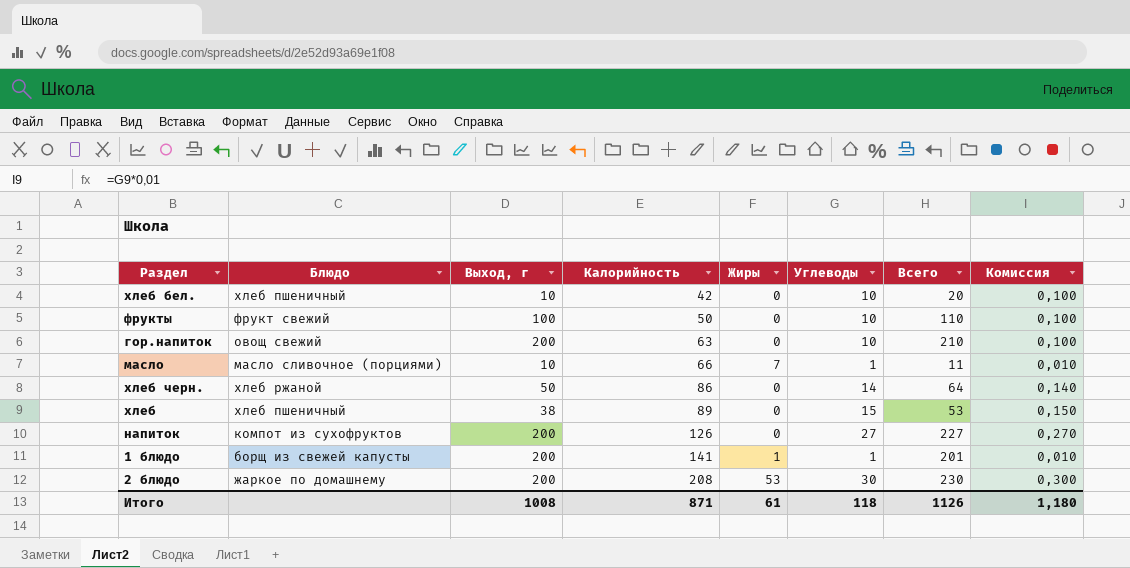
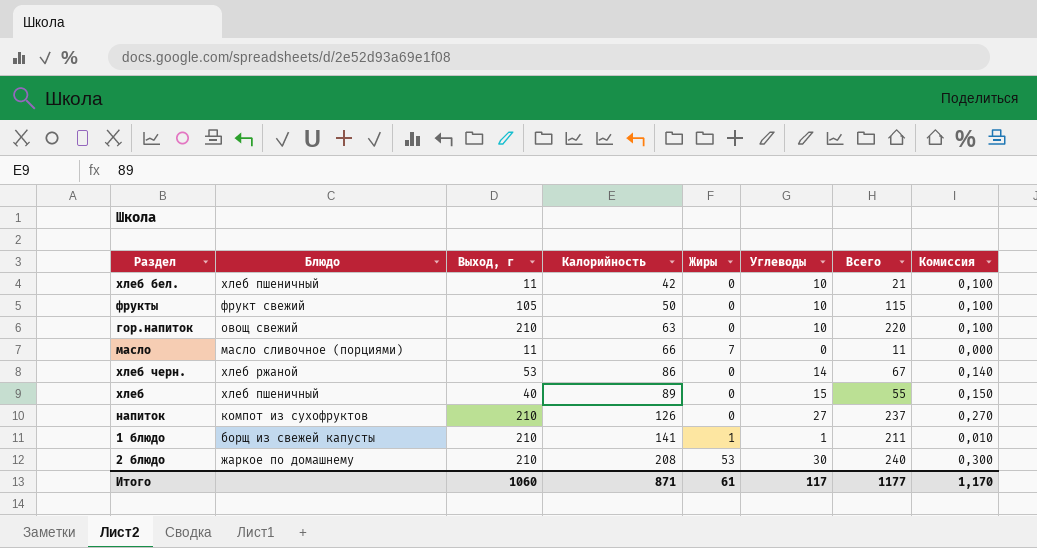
хлеб бел. | Выход, г: 10 -> 11
хлеб бел. | Всего: 20 -> 21
фрукты | Выход, г: 100 -> 105
фрукты | Всего: 110 -> 115
гор.напиток | Выход, г: 200 -> 210
гор.напиток | Всего: 210 -> 220
масло | Выход, г: 10 -> 11
масло | Углеводы: 1 -> 0
масло | Комиссия: 0,010 -> 0,000
хлеб черн. | Выход, г: 50 -> 53
хлеб черн. | Всего: 64 -> 67
хлеб | Выход, г: 38 -> 40
хлеб | Всего: 53 -> 55
напиток | Выход, г: 200 -> 210
напиток | Всего: 227 -> 237
1 блюдо | Выход, г: 200 -> 210
1 блюдо | Всего: 201 -> 211
2 блюдо | Выход, г: 200 -> 210
2 блюдо | Всего: 230 -> 240
Итого | Выход, г: 1008 -> 1060
Итого | Углеводы: 118 -> 117
Итого | Всего: 1126 -> 1177
Итого | Комиссия: 1,180 -> 1,170

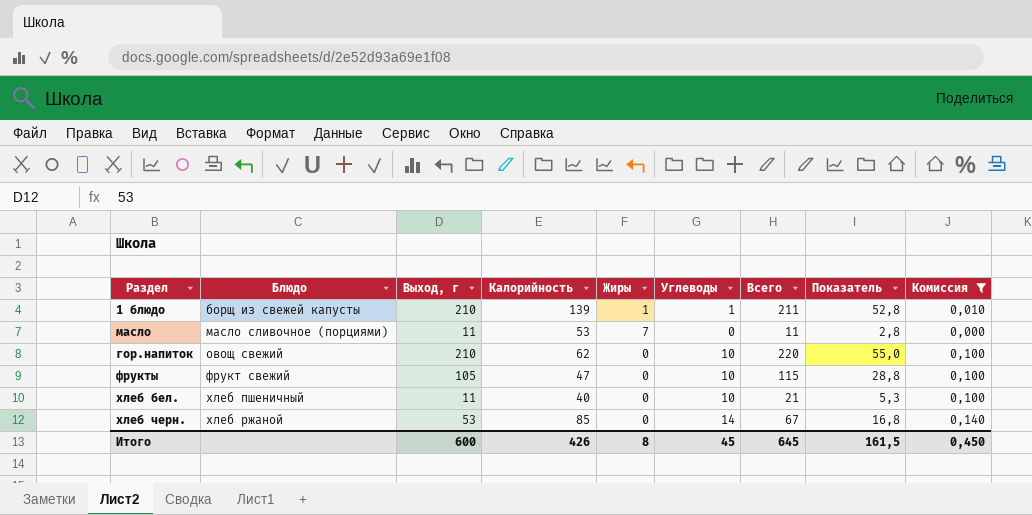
filter: none -> Комиссия <= 0,140
row order: Калорийность ascending -> Блюдо ascending
column Показатель | formula: none -> [Всего] * 0,25
1 блюдо | Калорийность: 141 -> 139
масло | Калорийность: 66 -> 53
гор.напиток | Калорийность: 63 -> 62
фрукты | Калорийность: 50 -> 47
хлеб бел. | Калорийность: 42 -> 40
хлеб черн. | Калорийность: 86 -> 85
Итого | Выход, г: 1060 -> 600
Итого | Калорийность: 871 -> 426
Итого | Жиры: 61 -> 8
Итого | Углеводы: 117 -> 45
Итого | Всего: 1177 -> 645
Итого | Комиссия: 1,170 -> 0,450

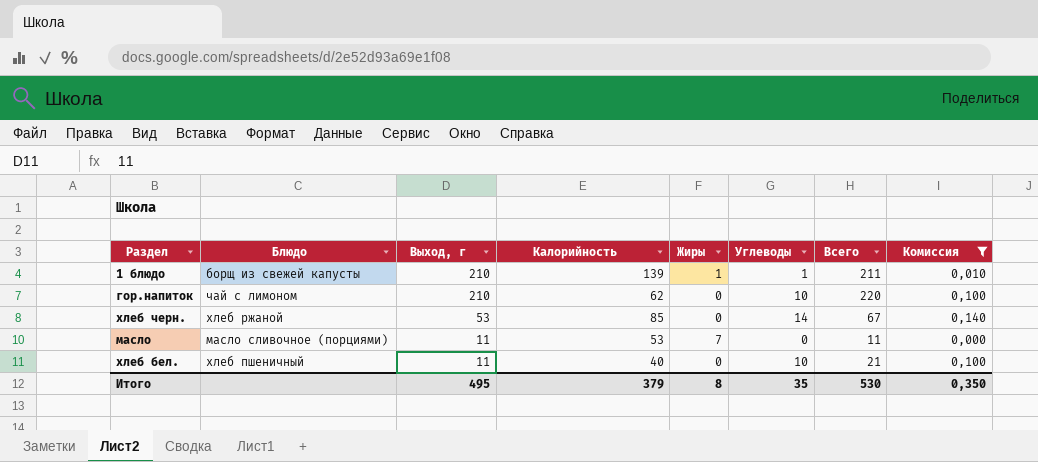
row order: Блюдо ascending -> Выход, г descending
column Показатель | formula: [Всего] * 0,25 -> none
row фрукты: фрукт свежий | 105 | 47 | 0 | 10 | 115 | 28,8 | 0,100 -> none
гор.напиток | Блюдо: овощ свежий -> чай с лимоном
Итого | Выход, г: 600 -> 495
Итого | Калорийность: 426 -> 379
Итого | Углеводы: 45 -> 35
Итого | Всего: 645 -> 530
Итого | Комиссия: 0,450 -> 0,350

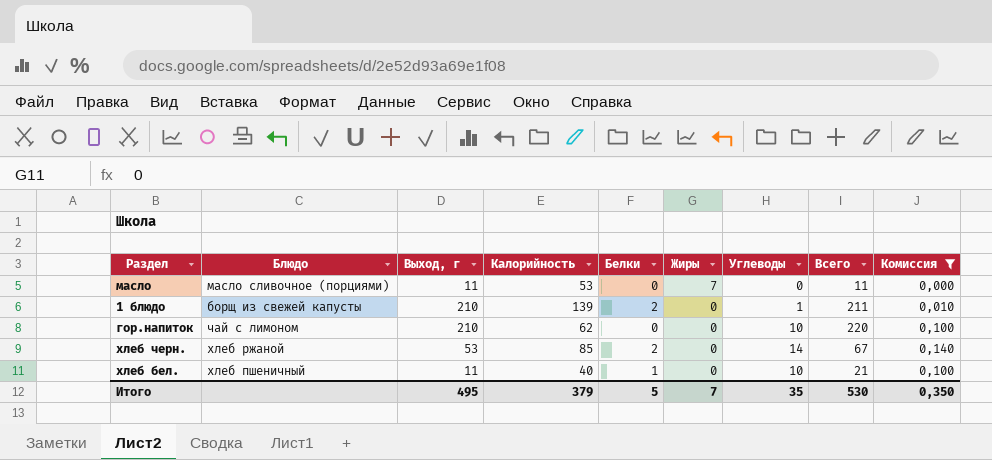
row order: Выход, г descending -> Жиры descending
column Белки | position: none -> 5
1 блюдо | Жиры: 1 -> 0
Итого | Жиры: 8 -> 7

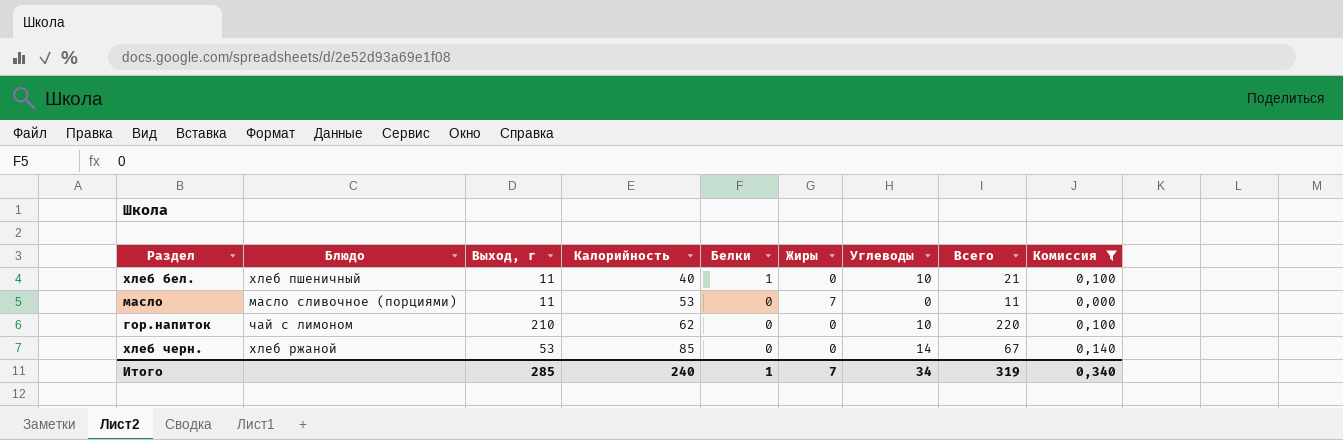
row order: Жиры descending -> Калорийность ascending
row 1 блюдо: борщ из свежей капусты | 210 | 139 | 2 | 0 | 1 | 211 | 0,010 -> none
хлеб черн. | Белки: 2 -> 0
Итого | Выход, г: 495 -> 285
Итого | Калорийность: 379 -> 240
Итого | Белки: 5 -> 1
Итого | Углеводы: 35 -> 34
Итого | Всего: 530 -> 319
Итого | Комиссия: 0,350 -> 0,340

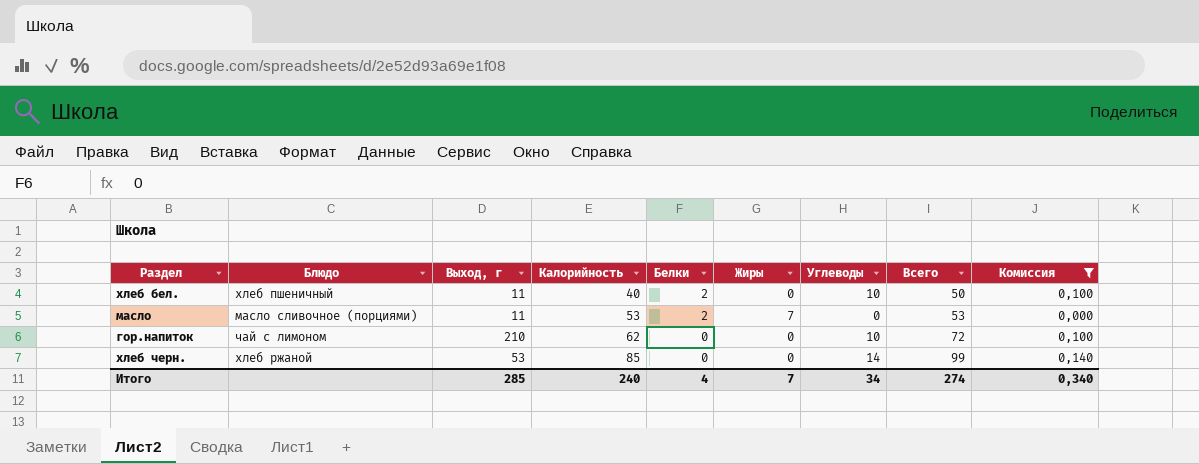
column Всего | formula: [Выход, г] + [Углеводы] -> [Калорийность] + [Углеводы]
хлеб бел. | Белки: 1 -> 2
масло | Белки: 0 -> 2
Итого | Белки: 1 -> 4
Итого | Всего: 319 -> 274

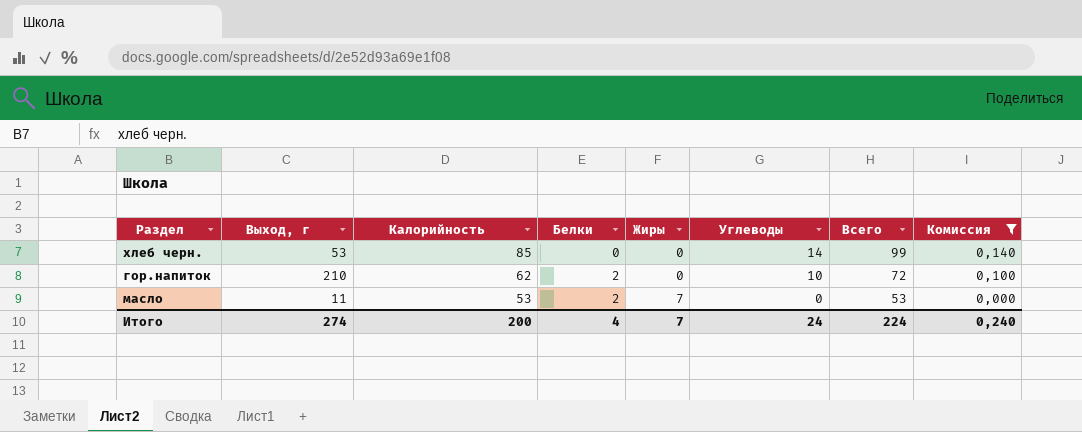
row order: Калорийность ascending -> Калорийность descending
column Блюдо | position: 2 -> none
row хлеб бел.: хлеб пшеничный | 11 | 40 | 2 | 0 | 10 | 50 | 0,100 -> none
гор.напиток | Белки: 0 -> 2
Итого | Выход, г: 285 -> 274
Итого | Калорийность: 240 -> 200
Итого | Углеводы: 34 -> 24
Итого | Всего: 274 -> 224
Итого | Комиссия: 0,340 -> 0,240

